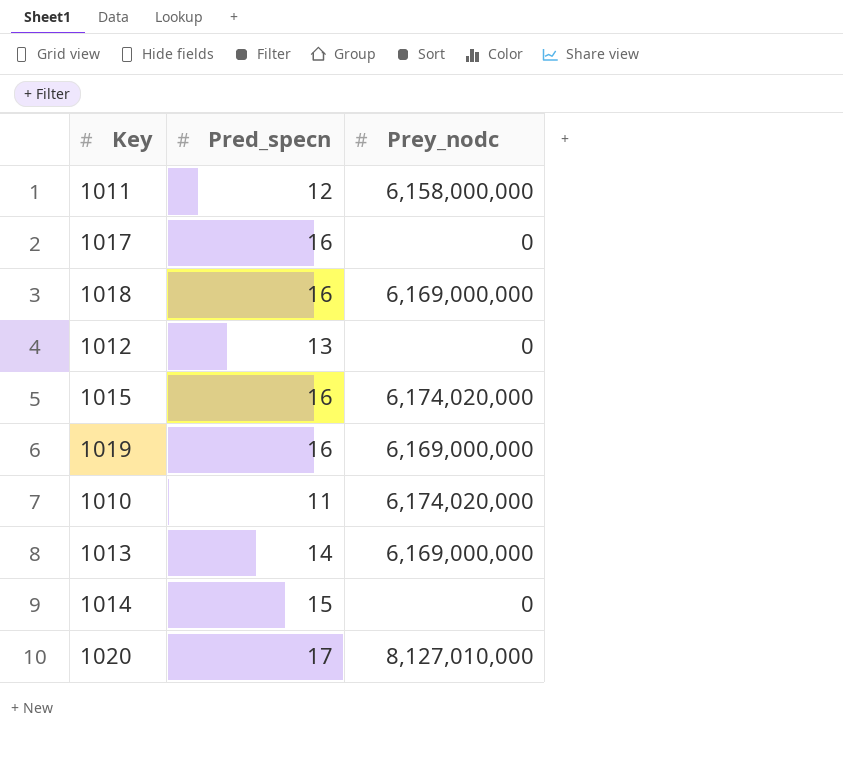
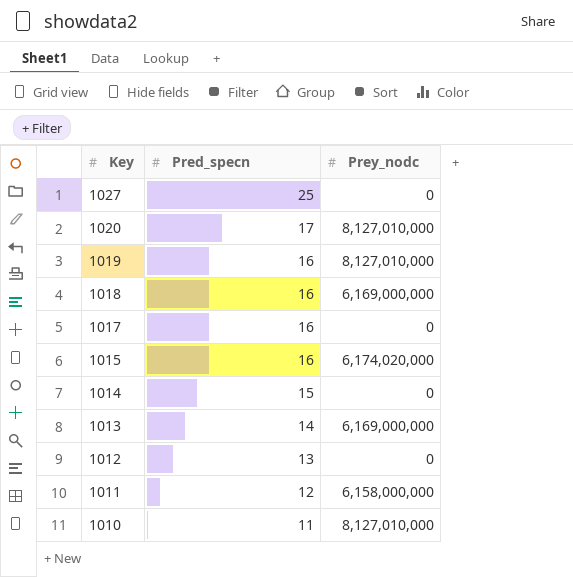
row order: none -> Key descending
row 1027: none -> 25 | 0
1019 | Prey_nodc: 6,169,000,000 -> 8,127,010,000
1010 | Prey_nodc: 6,174,020,000 -> 8,127,010,000

